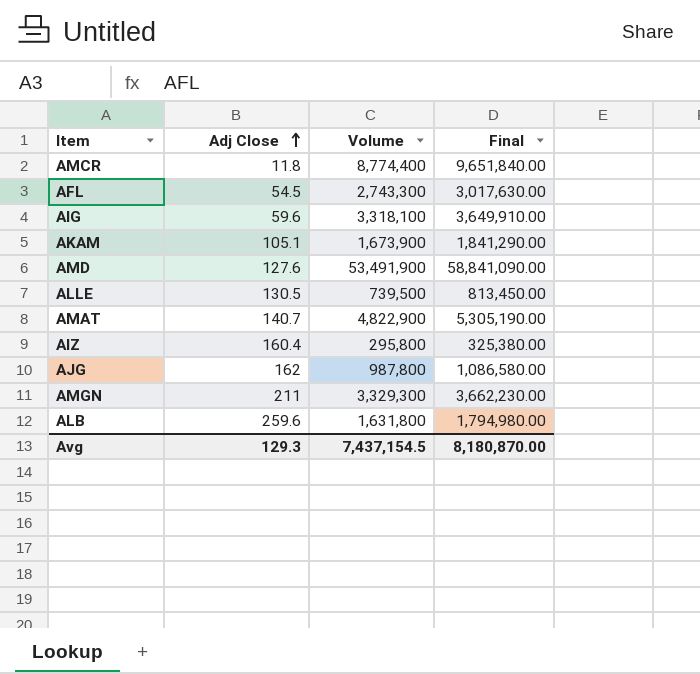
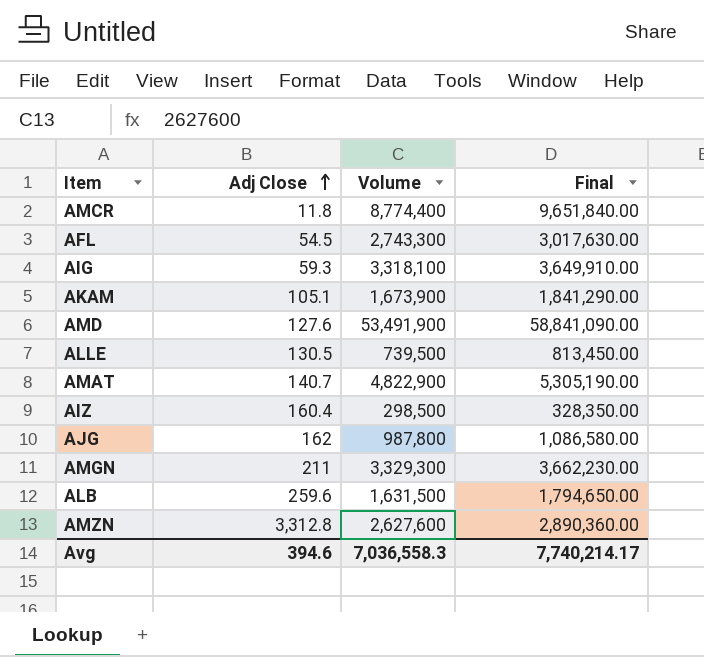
AIG | Adj Close: 59.6 -> 59.3
AIZ | Volume: 295,800 -> 298,500
AIZ | Final: 325,380.00 -> 328,350.00
ALB | Volume: 1,631,800 -> 1,631,500
ALB | Final: 1,794,980.00 -> 1,794,650.00
row AMZN: none -> 3,312.8 | 2,627,600 | 2,890,360.00
Avg | Adj Close: 129.3 -> 394.6
Avg | Volume: 7,437,154.5 -> 7,036,558.3
Avg | Final: 8,180,870.00 -> 7,740,214.17

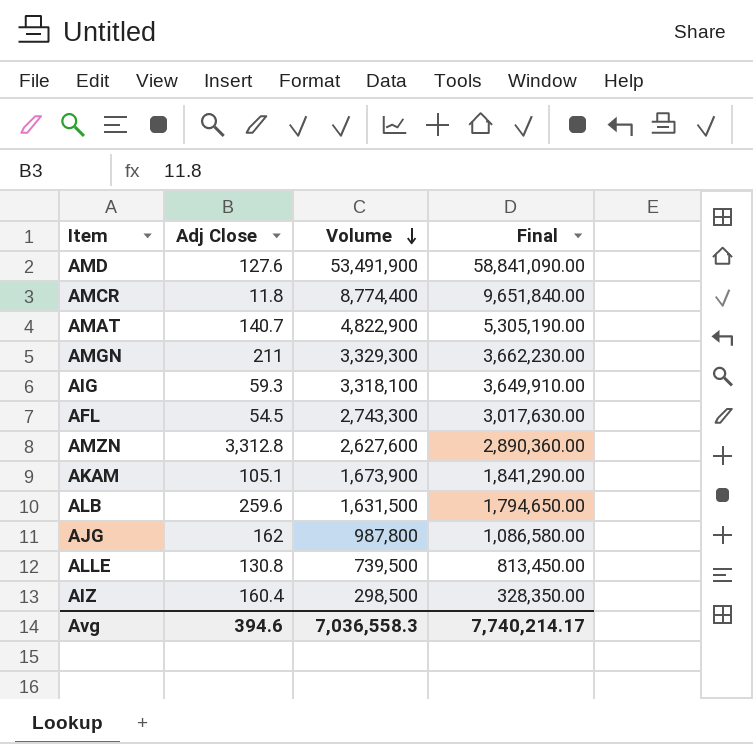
row order: Adj Close ascending -> Volume descending
ALLE | Adj Close: 130.5 -> 130.8

